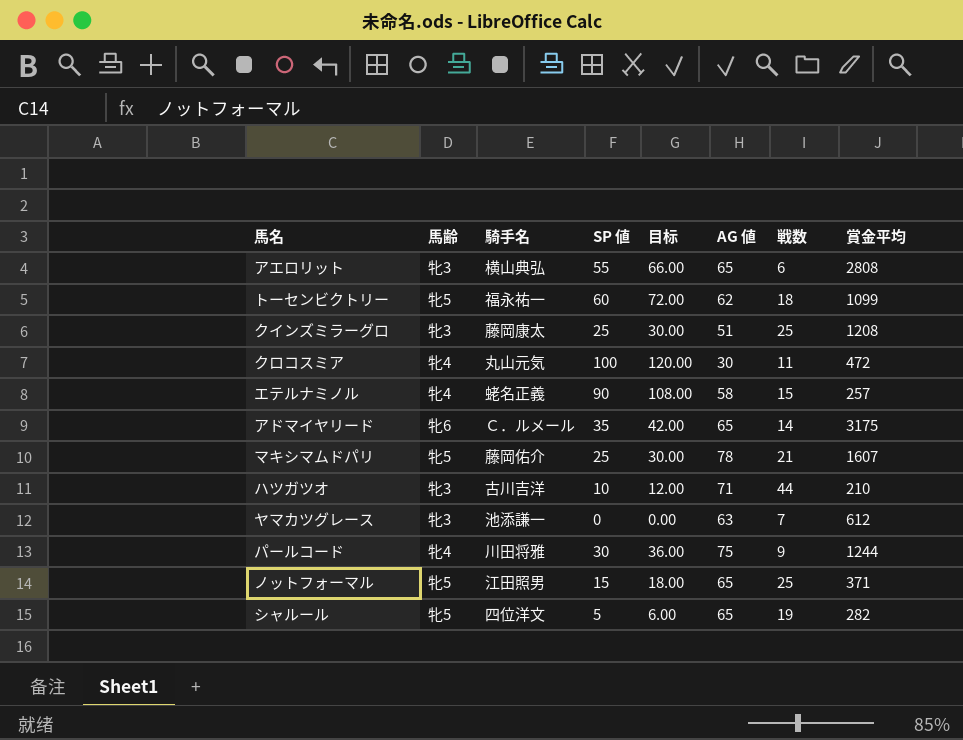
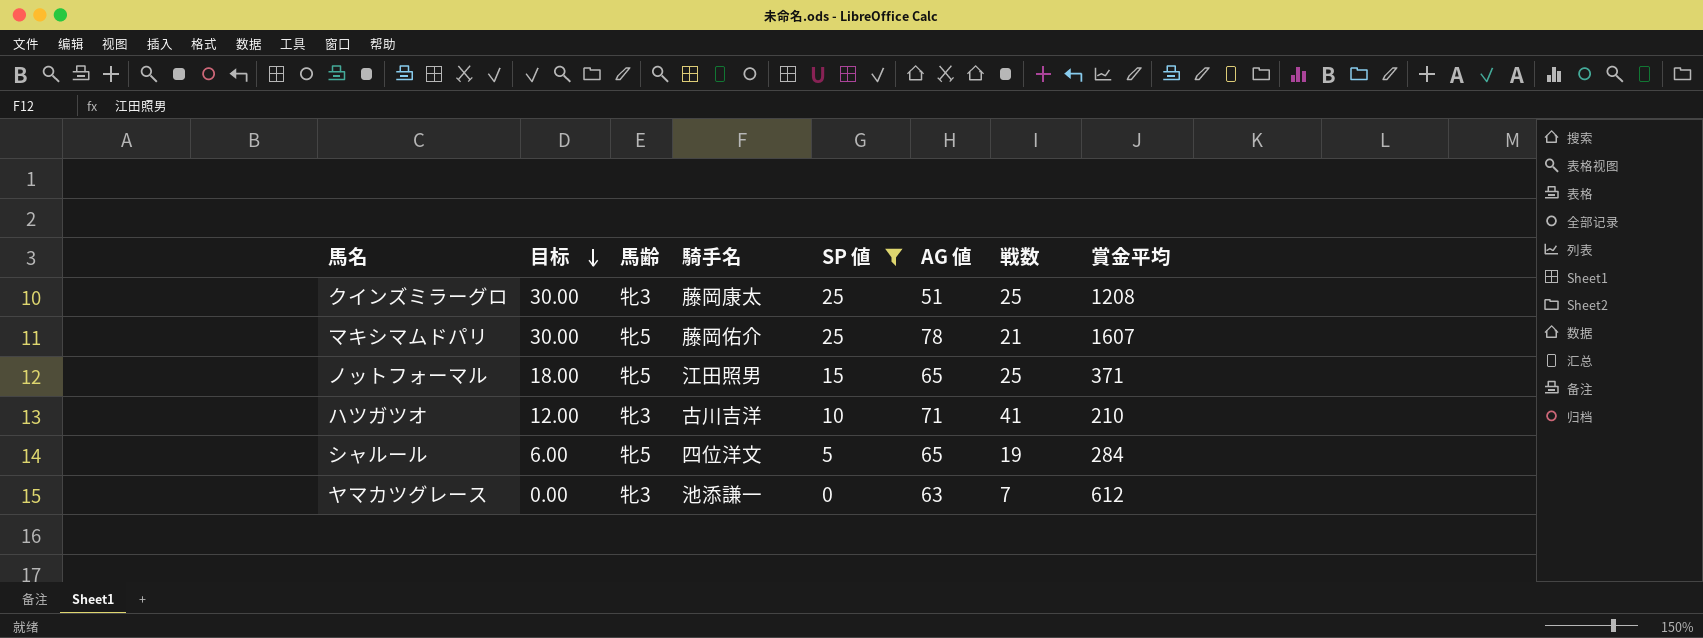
filter: none -> SP 値 <= 25
row order: none -> 目标 descending
column 目标 | position: 5 -> 2
ハツガツオ | 戦数: 44 -> 41
シャルール | 賞金平均: 282 -> 284

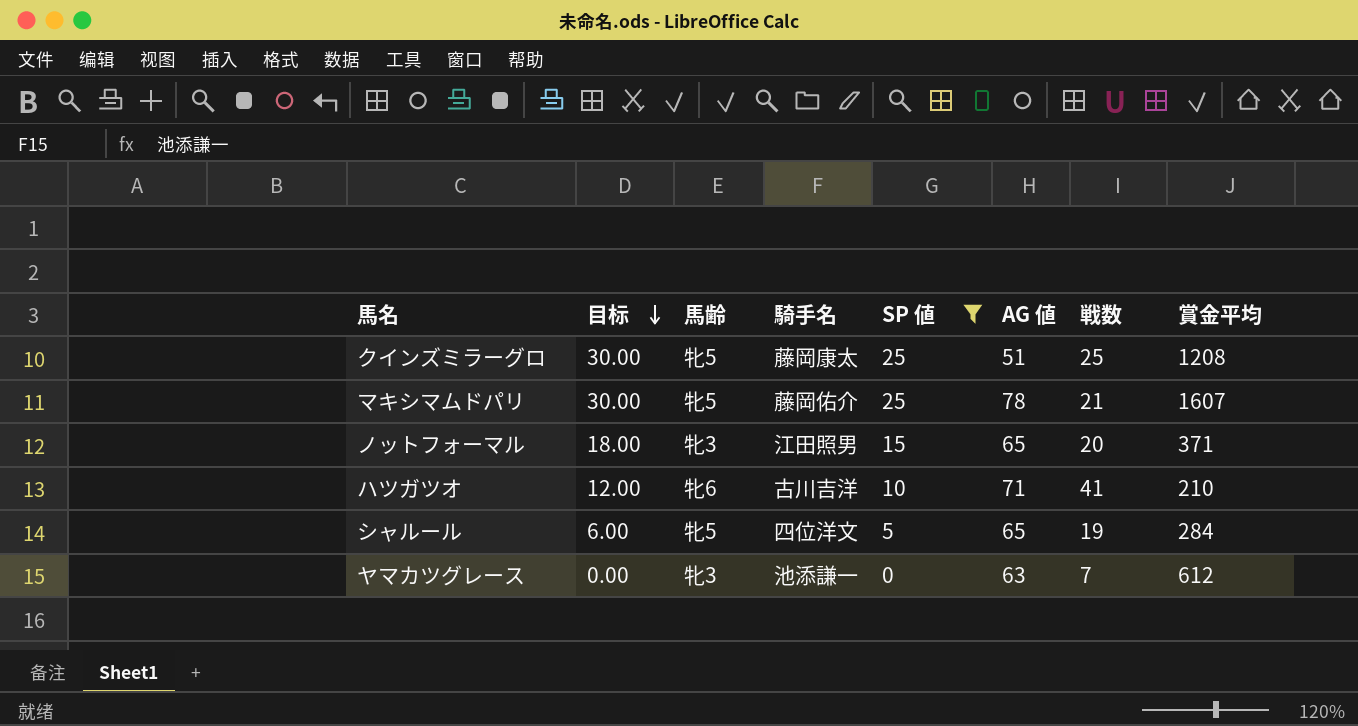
クインズミラーグロ | 馬齢: 牝3 -> 牝5
ノットフォーマル | 馬齢: 牝5 -> 牝3
ノットフォーマル | 戦数: 25 -> 20
ハツガツオ | 馬齢: 牝3 -> 牝6

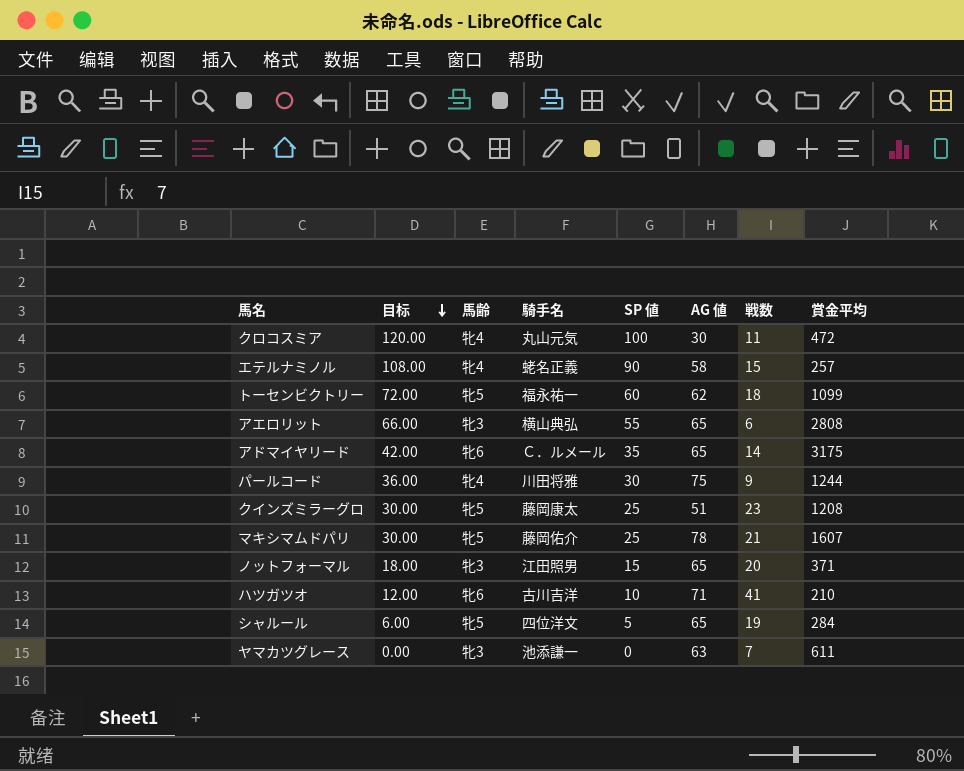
filter: SP 値 <= 25 -> none
クインズミラーグロ | 戦数: 25 -> 23
ヤマカツグレース | 賞金平均: 612 -> 611

